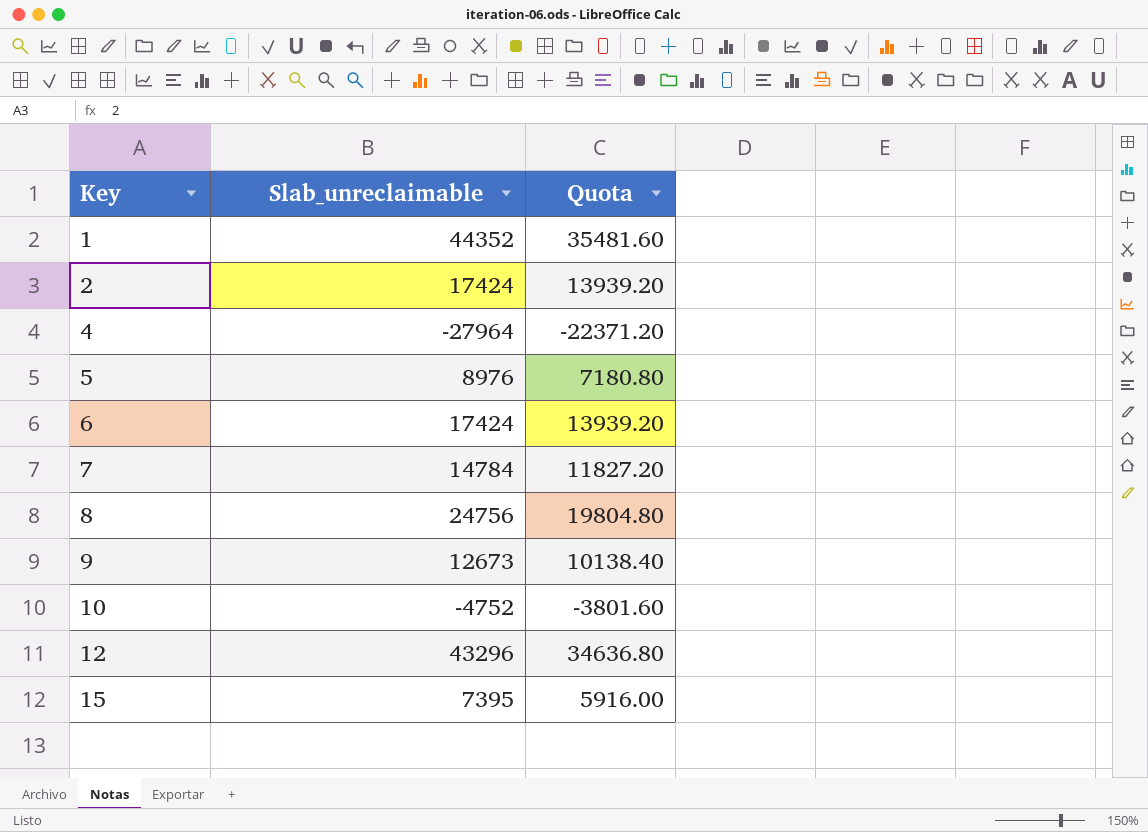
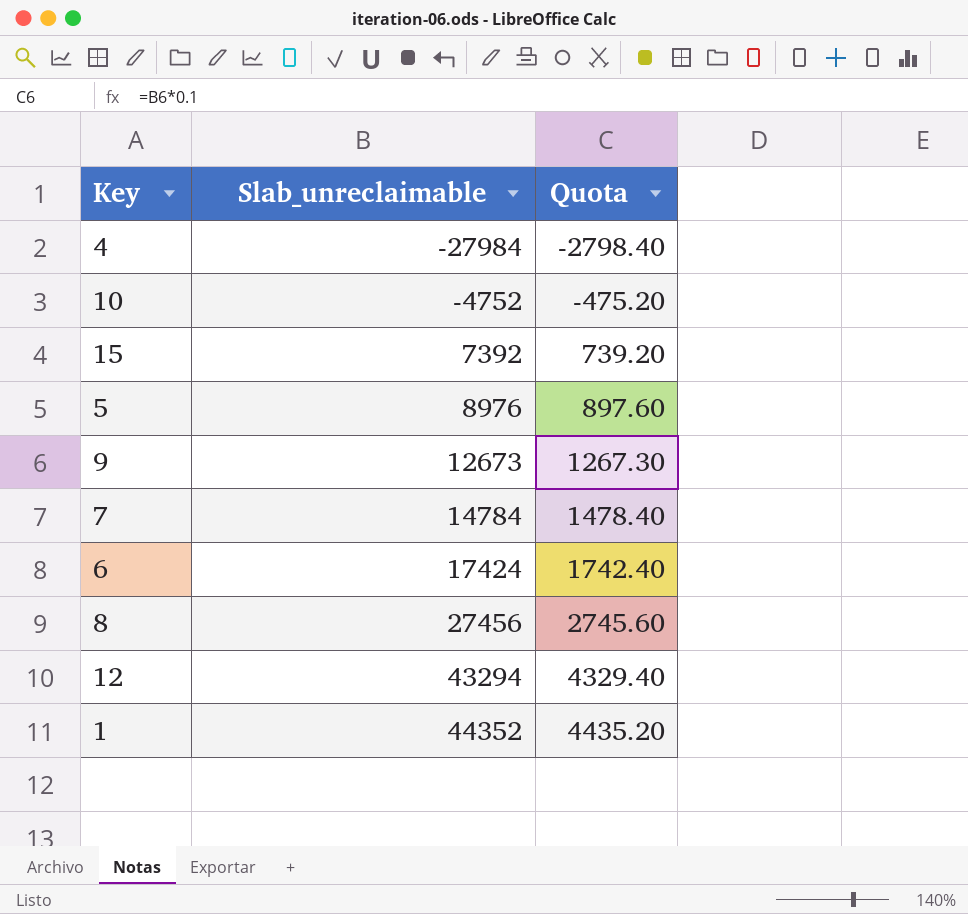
row order: Key ascending -> Slab_unreclaimable ascending
column Quota | formula: [Slab_unreclaimable] * 0.8 -> [Slab_unreclaimable] * 0.1
row 2: 17424 | 13939.20 -> none
4 | Slab_unreclaimable: -27964 -> -27984
15 | Slab_unreclaimable: 7395 -> 7392
8 | Slab_unreclaimable: 24756 -> 27456
12 | Slab_unreclaimable: 43296 -> 43294

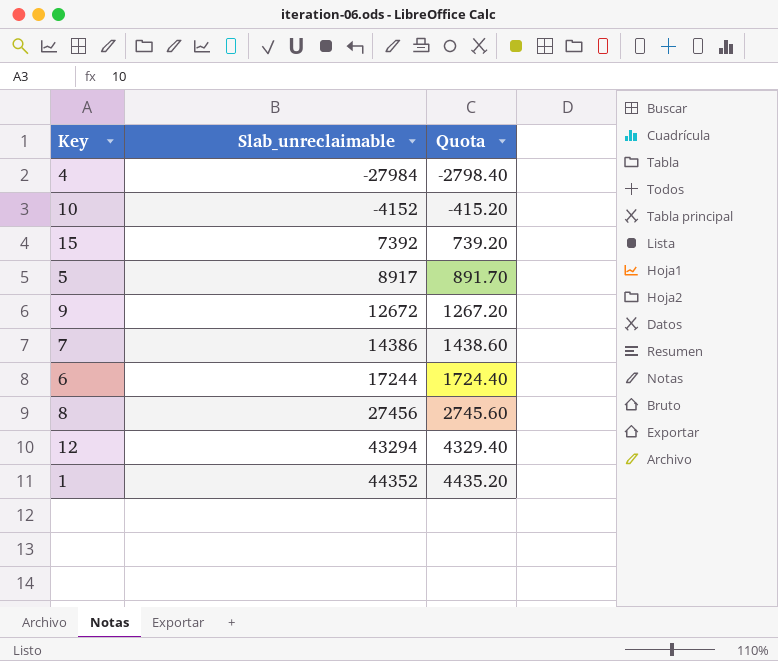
10 | Slab_unreclaimable: -4752 -> -4152
10 | Quota: -475.20 -> -415.20
5 | Slab_unreclaimable: 8976 -> 8917
5 | Quota: 897.60 -> 891.70
9 | Slab_unreclaimable: 12673 -> 12672
9 | Quota: 1267.30 -> 1267.20
7 | Slab_unreclaimable: 14784 -> 14386
7 | Quota: 1478.40 -> 1438.60
6 | Slab_unreclaimable: 17424 -> 17244
6 | Quota: 1742.40 -> 1724.40

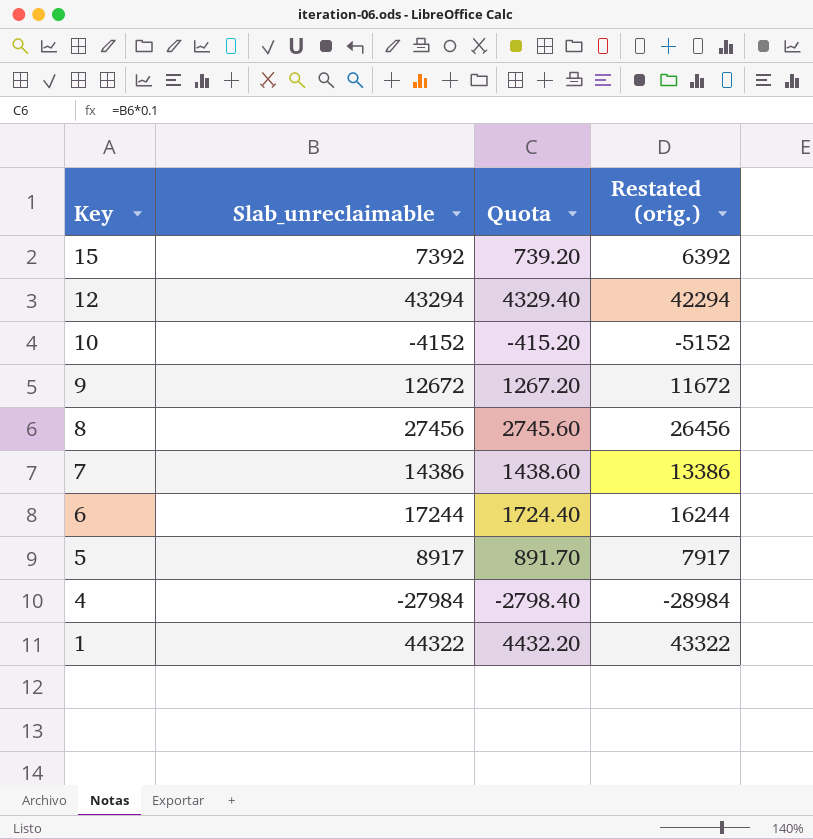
row order: Slab_unreclaimable ascending -> Key descending
column Restated (orig.) | formula: none -> [Slab_unreclaimable] - 1000
1 | Slab_unreclaimable: 44352 -> 44322
1 | Quota: 4435.20 -> 4432.20

